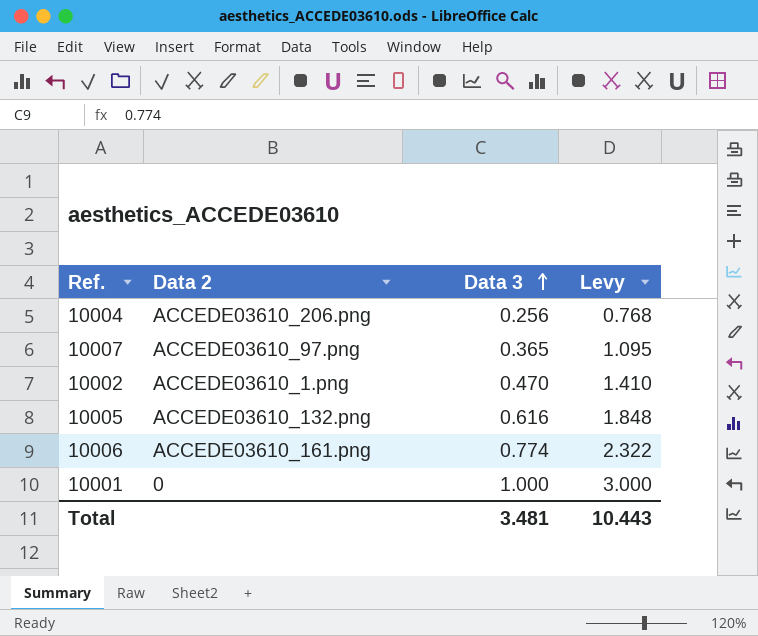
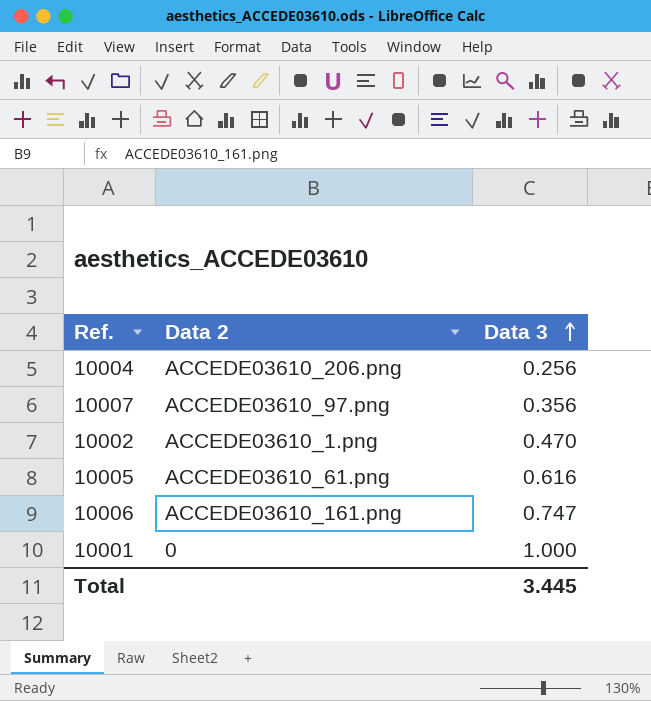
column Levy | formula: [Data 3] * 3 -> none
10007 | Data 3: 0.365 -> 0.356
10005 | Data 2: ACCEDE03610_132.png -> ACCEDE03610_61.png
10006 | Data 3: 0.774 -> 0.747
Total | Data 3: 3.481 -> 3.445

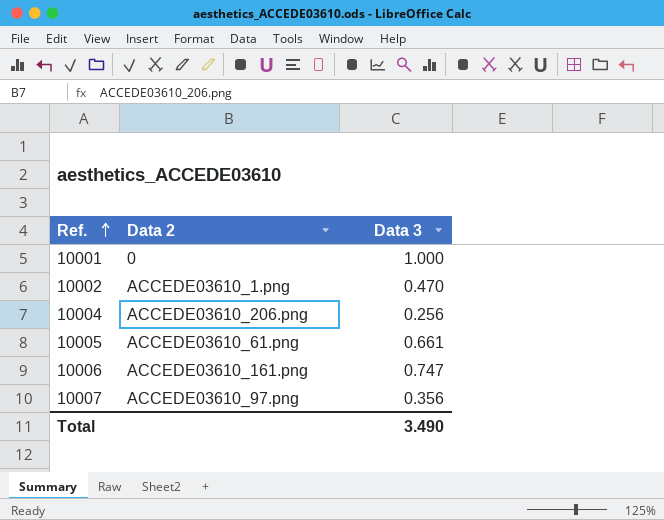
row order: Data 3 ascending -> Ref. ascending
10005 | Data 3: 0.616 -> 0.661
Total | Data 3: 3.445 -> 3.490

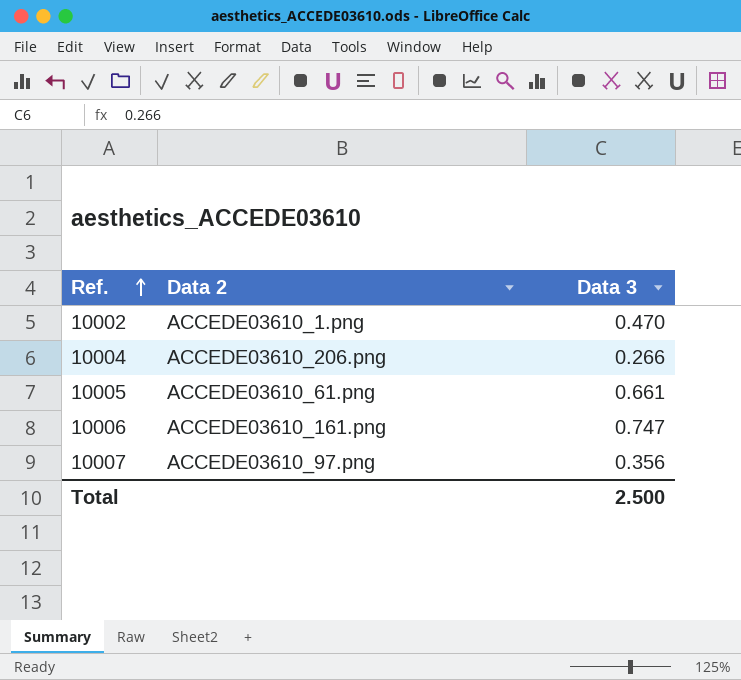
row 10001: 0 | 1.000 -> none
10004 | Data 3: 0.256 -> 0.266
Total | Data 3: 3.490 -> 2.500

